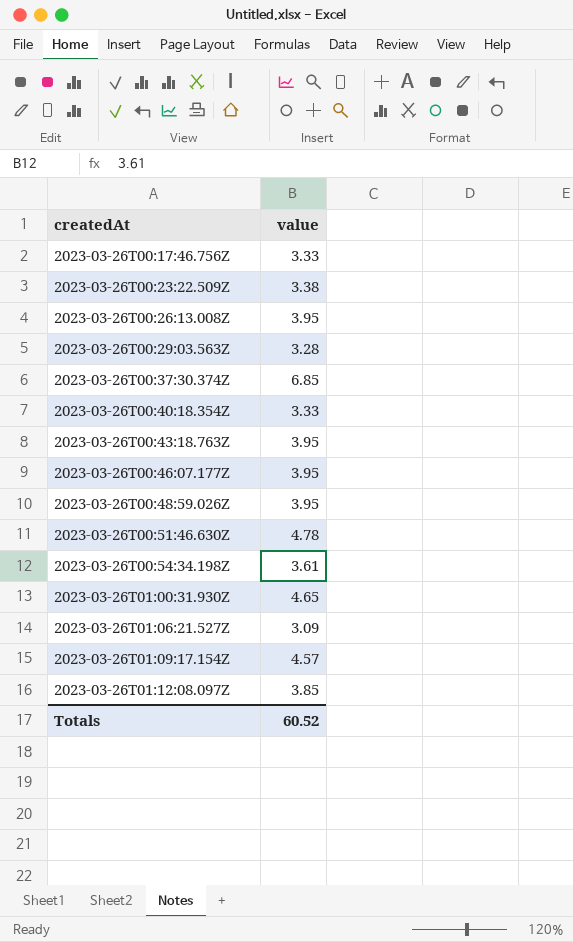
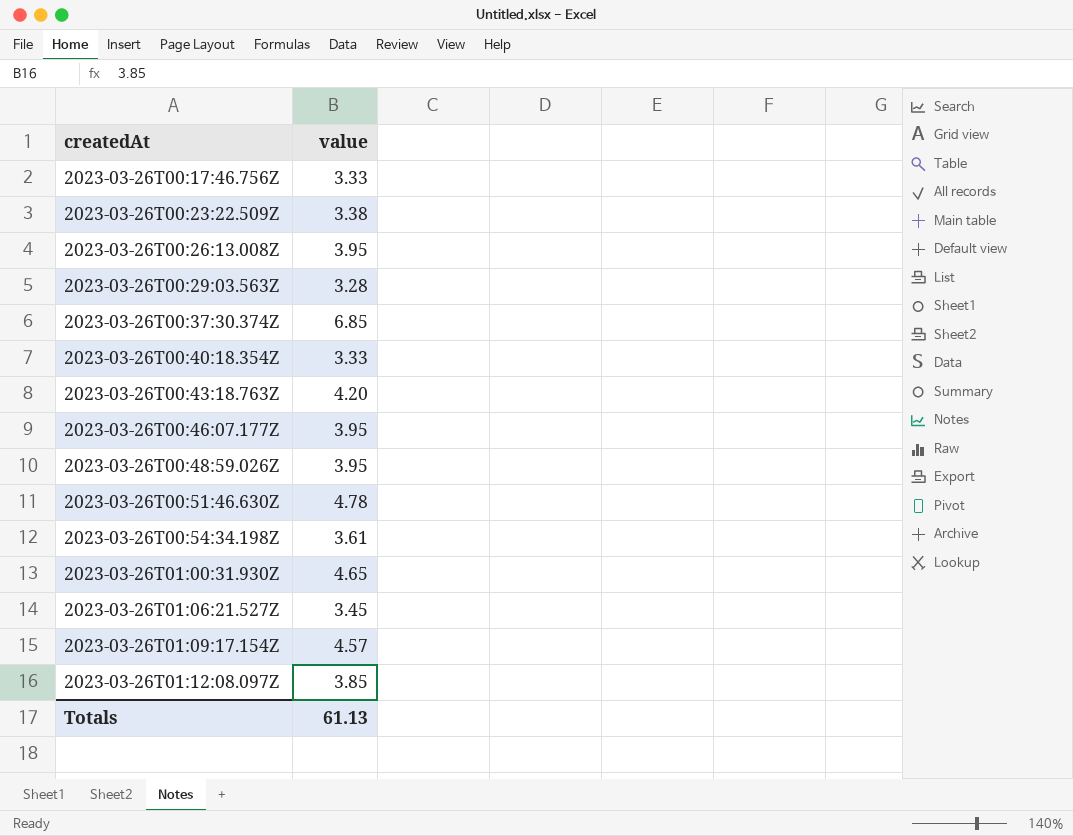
2023-03-26T00:43:18.763Z | value: 3.95 -> 4.20
2023-03-26T01:06:21.527Z | value: 3.09 -> 3.45
Totals | value: 60.52 -> 61.13

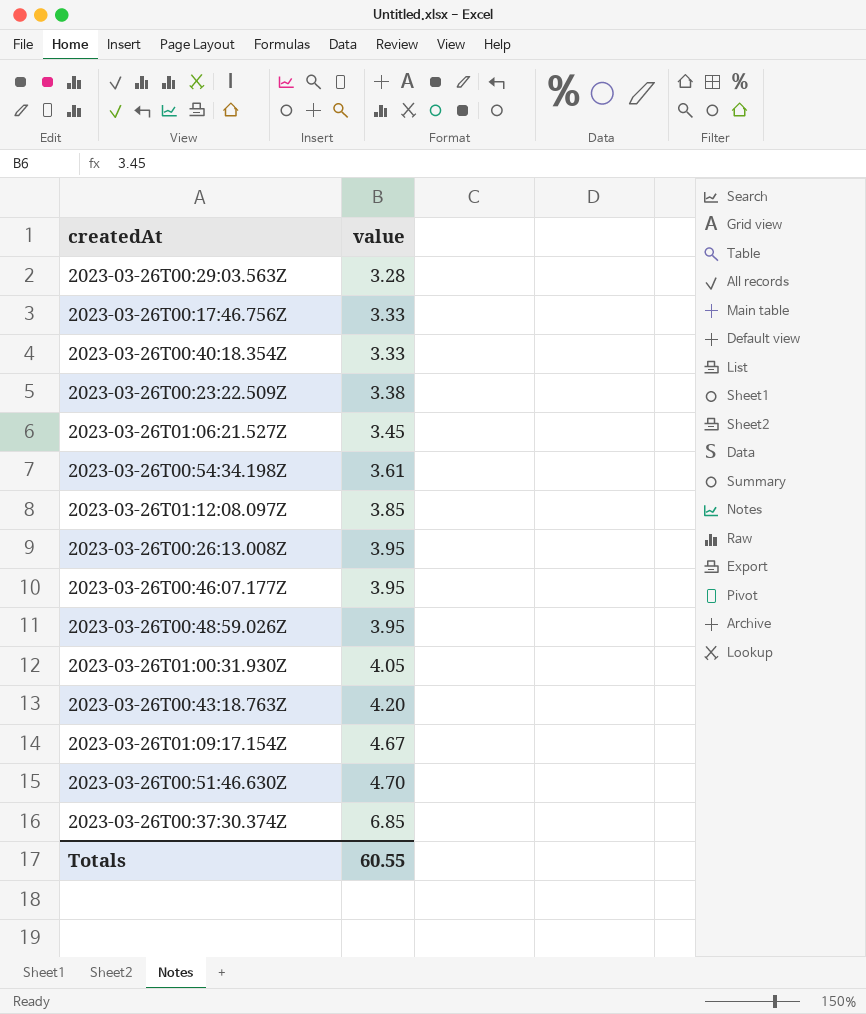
row order: createdAt ascending -> value ascending
2023-03-26T01:00:31.930Z | value: 4.65 -> 4.05
2023-03-26T01:09:17.154Z | value: 4.57 -> 4.67
2023-03-26T00:51:46.630Z | value: 4.78 -> 4.70
Totals | value: 61.13 -> 60.55

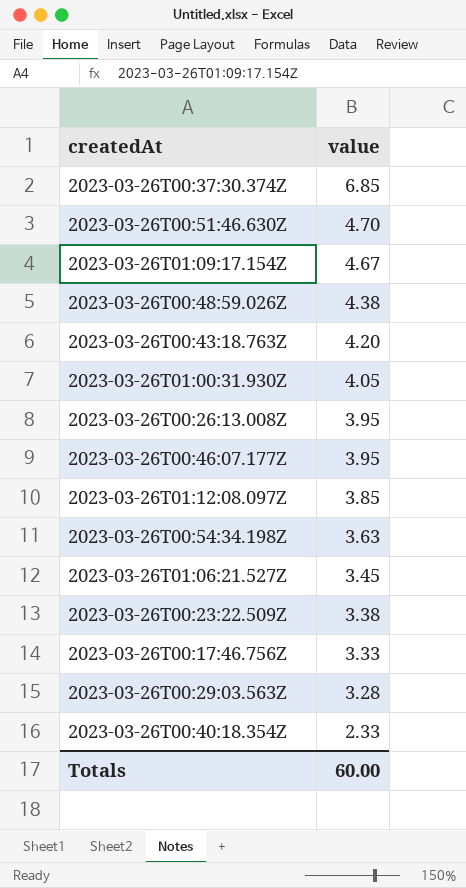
row order: value ascending -> value descending
2023-03-26T00:48:59.026Z | value: 3.95 -> 4.38
2023-03-26T00:54:34.198Z | value: 3.61 -> 3.63
2023-03-26T00:40:18.354Z | value: 3.33 -> 2.33
Totals | value: 60.55 -> 60.00

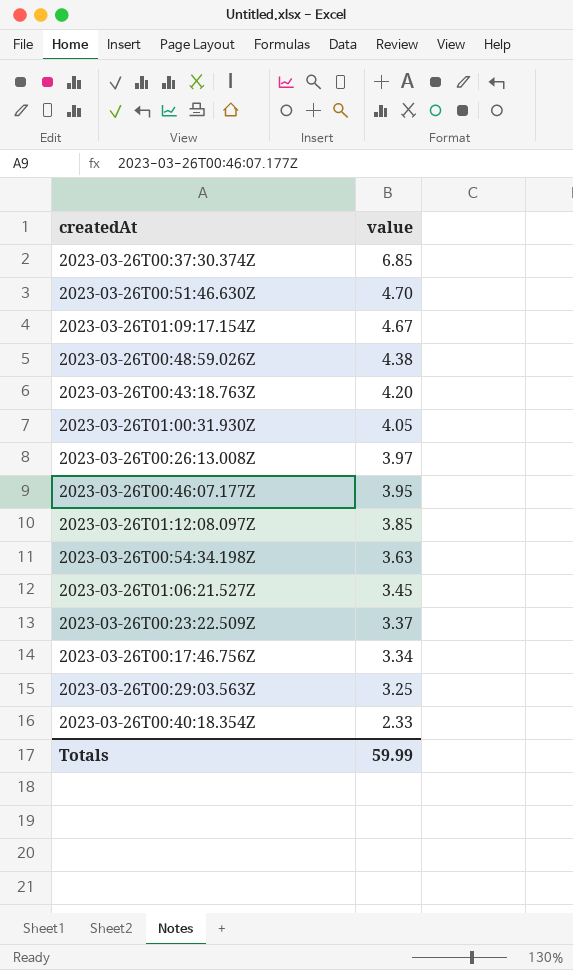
2023-03-26T00:26:13.008Z | value: 3.95 -> 3.97
2023-03-26T00:23:22.509Z | value: 3.38 -> 3.37
2023-03-26T00:17:46.756Z | value: 3.33 -> 3.34
2023-03-26T00:29:03.563Z | value: 3.28 -> 3.25
Totals | value: 60.00 -> 59.99

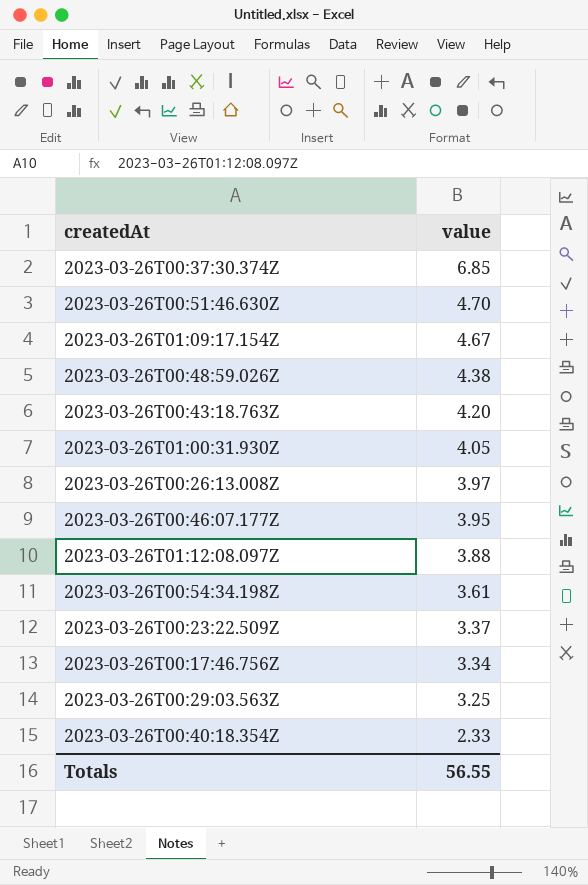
row 2023-03-26T01:06:21.527Z: 3.45 -> none
2023-03-26T01:12:08.097Z | value: 3.85 -> 3.88
2023-03-26T00:54:34.198Z | value: 3.63 -> 3.61
Totals | value: 59.99 -> 56.55

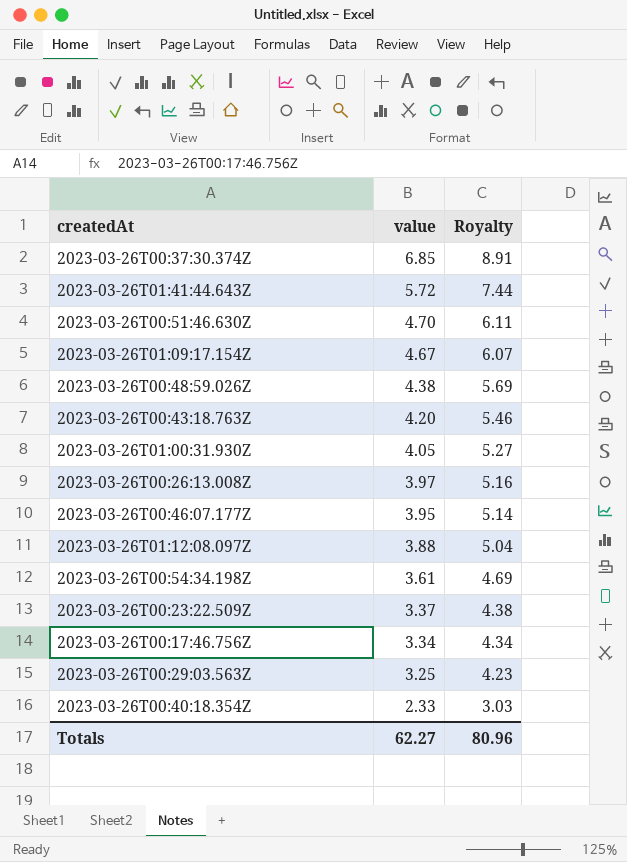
column Royalty | formula: none -> [value] * 1.3
row 2023-03-26T01:41:44.643Z: none -> 5.72 | 7.44
Totals | value: 56.55 -> 62.27

